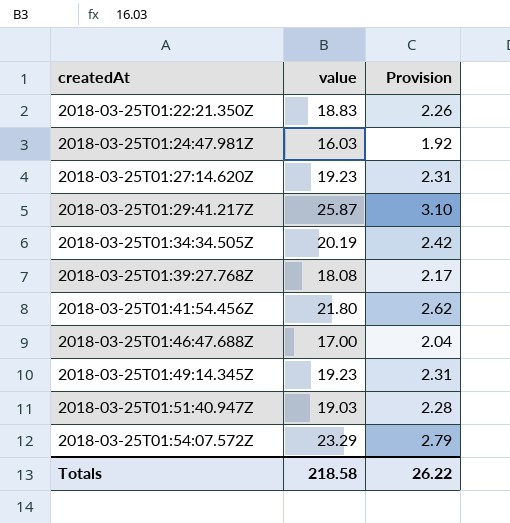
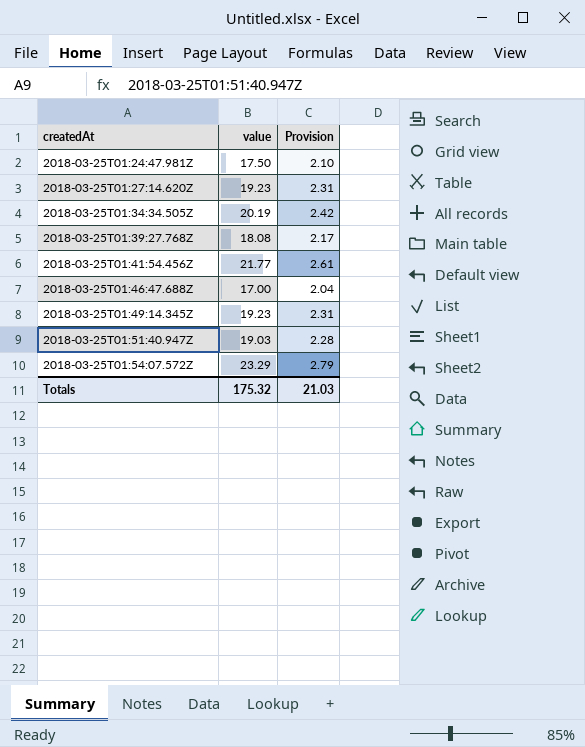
row 2018-03-25T01:22:21.350Z: 18.83 | 2.26 -> none
row 2018-03-25T01:29:41.217Z: 25.87 | 3.10 -> none
2018-03-25T01:24:47.981Z | value: 16.03 -> 17.50
2018-03-25T01:24:47.981Z | Provision: 1.92 -> 2.10
2018-03-25T01:41:54.456Z | value: 21.80 -> 21.77
2018-03-25T01:41:54.456Z | Provision: 2.62 -> 2.61
Totals | value: 218.58 -> 175.32
Totals | Provision: 26.22 -> 21.03

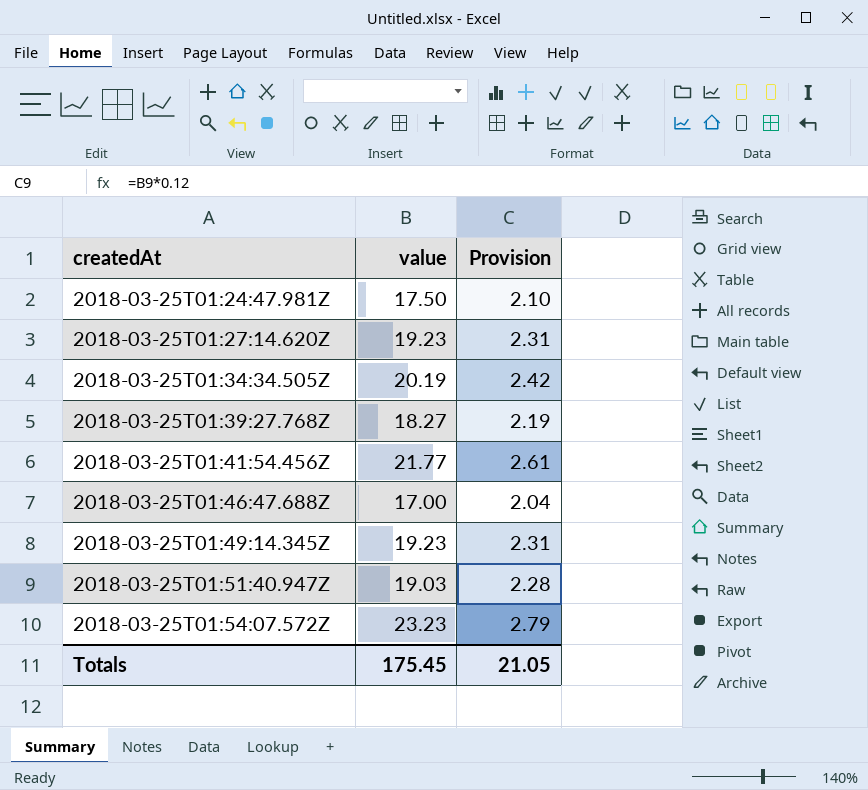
2018-03-25T01:39:27.768Z | value: 18.08 -> 18.27
2018-03-25T01:39:27.768Z | Provision: 2.17 -> 2.19
2018-03-25T01:54:07.572Z | value: 23.29 -> 23.23
Totals | value: 175.32 -> 175.45
Totals | Provision: 21.03 -> 21.05

